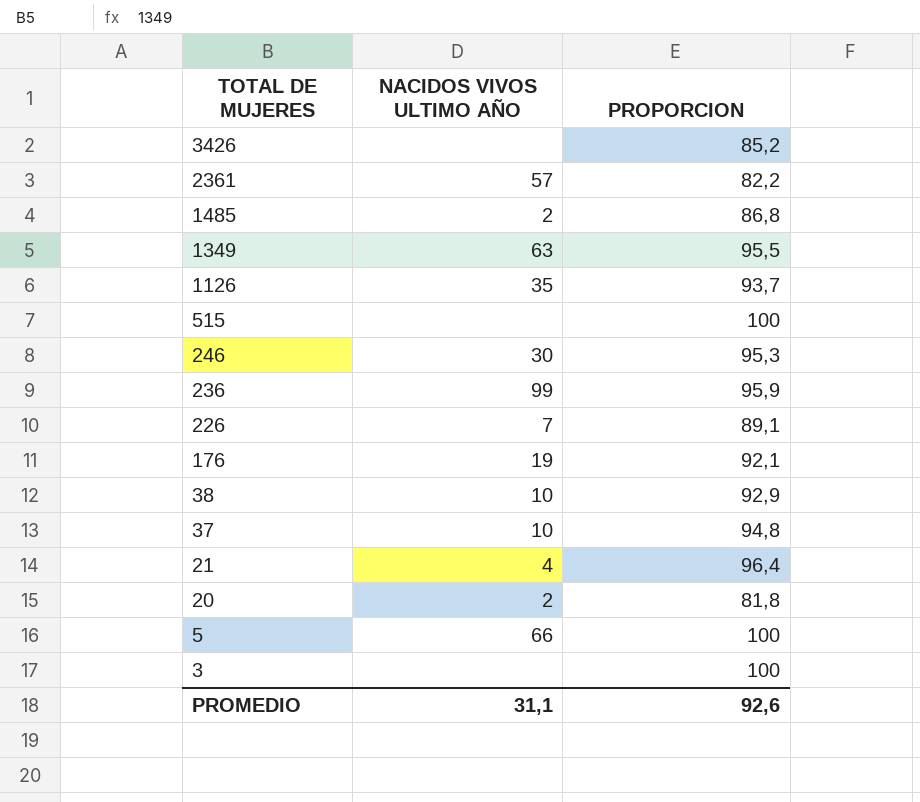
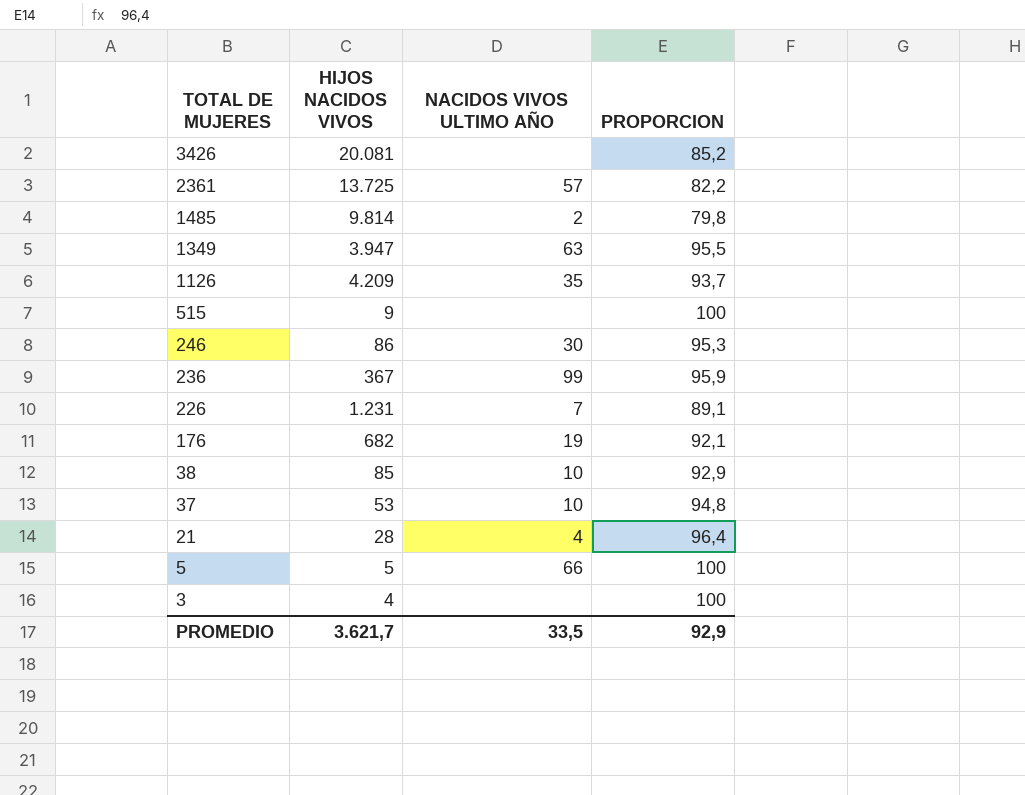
column HIJOS NACIDOS VIVOS | position: none -> 2
row 20: 2 | 81,8 -> none
1485 | PROPORCION: 86,8 -> 79,8
PROMEDIO | NACIDOS VIVOS ULTIMO AÑO: 31,1 -> 33,5
PROMEDIO | PROPORCION: 92,6 -> 92,9

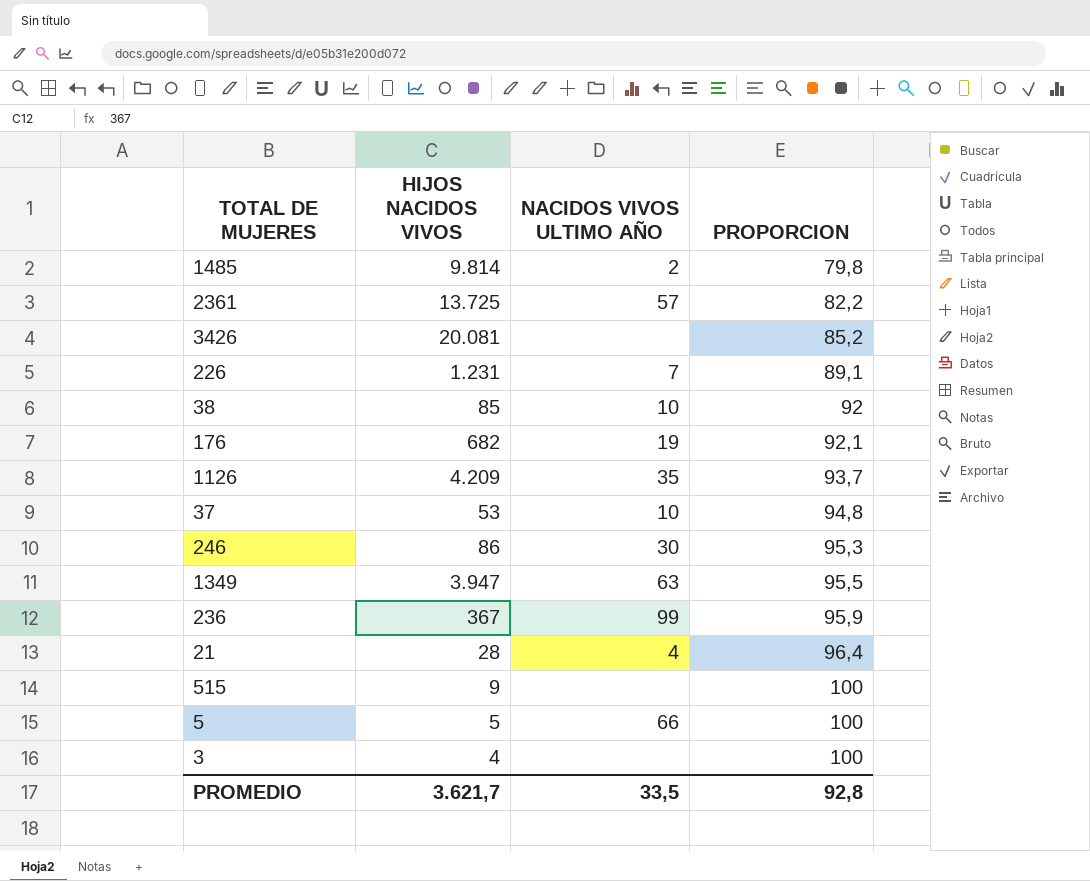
row order: TOTAL DE MUJERES descending -> PROPORCION ascending
38 | PROPORCION: 92,9 -> 92
PROMEDIO | PROPORCION: 92,9 -> 92,8

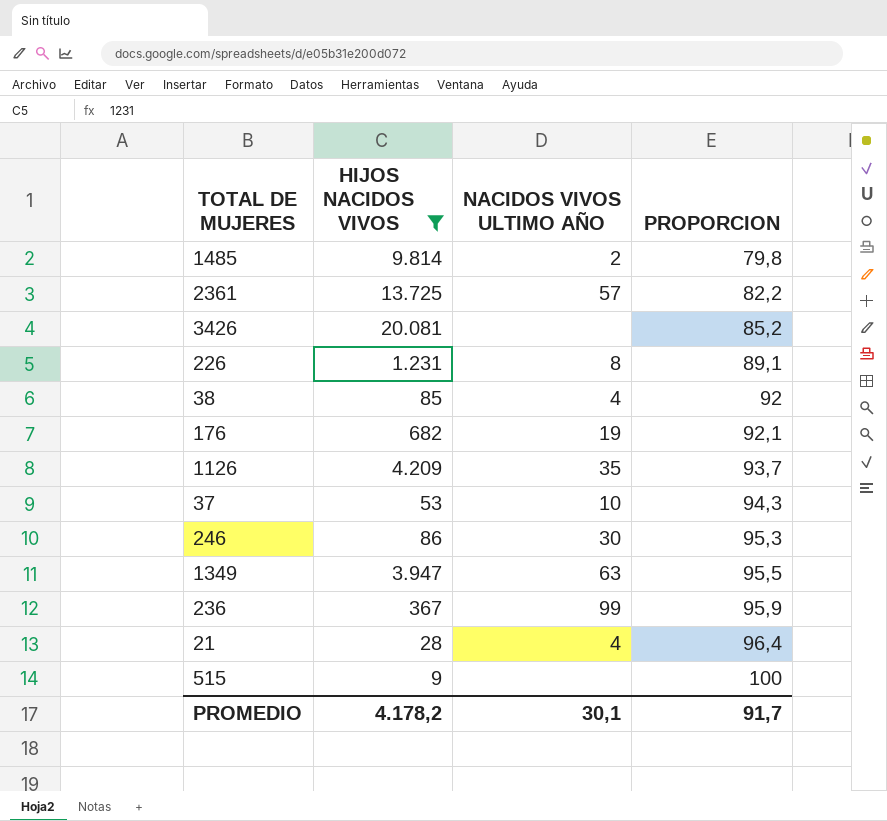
filter: none -> HIJOS NACIDOS VIVOS >= 9
226 | NACIDOS VIVOS ULTIMO AÑO: 7 -> 8
38 | NACIDOS VIVOS ULTIMO AÑO: 10 -> 4
37 | PROPORCION: 94,8 -> 94,3
PROMEDIO | HIJOS NACIDOS VIVOS: 3.621,7 -> 4.178,2
PROMEDIO | NACIDOS VIVOS ULTIMO AÑO: 33,5 -> 30,1
PROMEDIO | PROPORCION: 92,8 -> 91,7

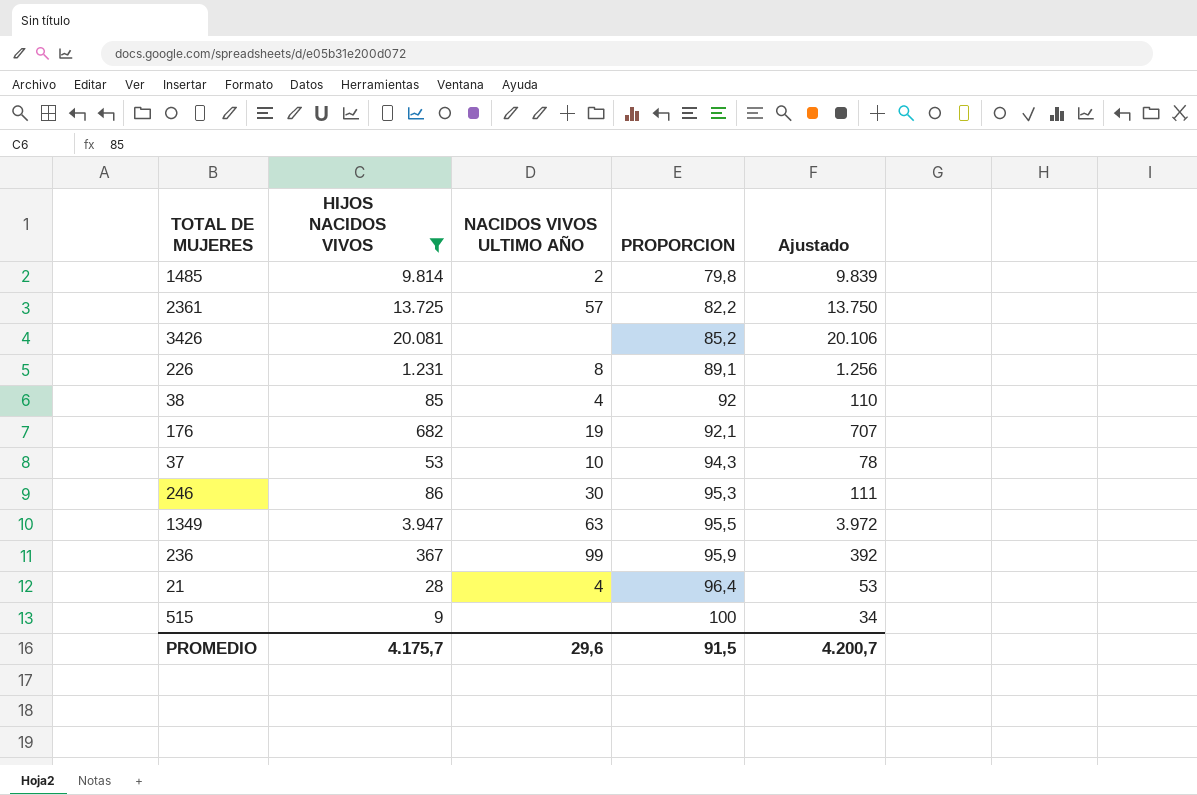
column Ajustado | formula: none -> [HIJOS NACIDOS VIVOS] + 25
row 1126: 4.209 | 35 | 93,7 -> none
PROMEDIO | HIJOS NACIDOS VIVOS: 4.178,2 -> 4.175,7
PROMEDIO | NACIDOS VIVOS ULTIMO AÑO: 30,1 -> 29,6
PROMEDIO | PROPORCION: 91,7 -> 91,5

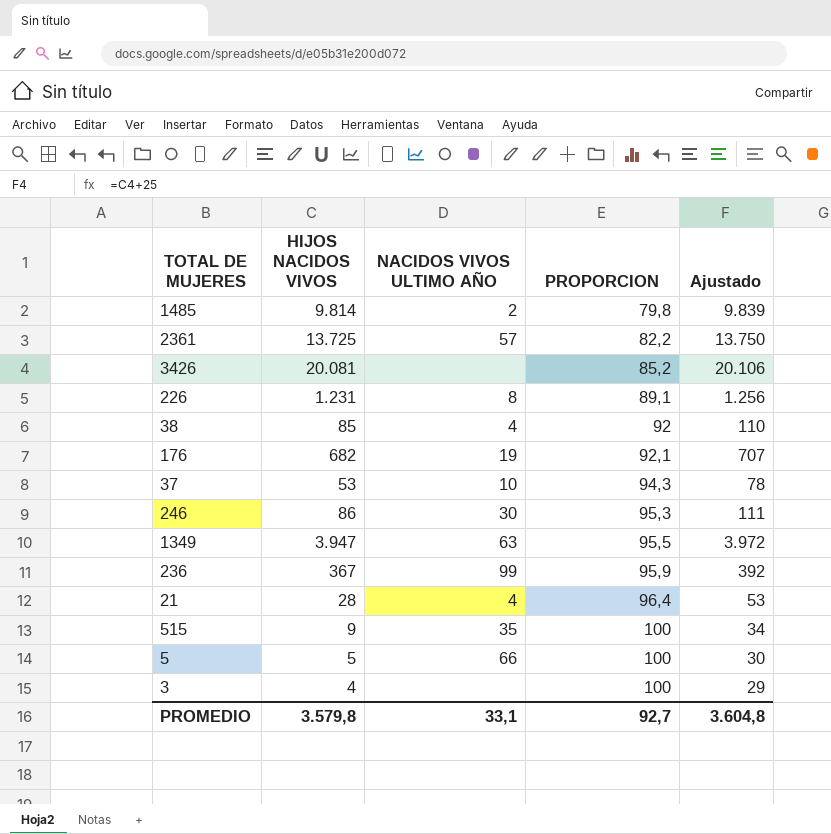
filter: HIJOS NACIDOS VIVOS >= 9 -> none
515 | NACIDOS VIVOS ULTIMO AÑO: none -> 35
PROMEDIO | HIJOS NACIDOS VIVOS: 4.175,7 -> 3.579,8
PROMEDIO | NACIDOS VIVOS ULTIMO AÑO: 29,6 -> 33,1
PROMEDIO | PROPORCION: 91,5 -> 92,7
PROMEDIO | Ajustado: 4.200,7 -> 3.604,8

